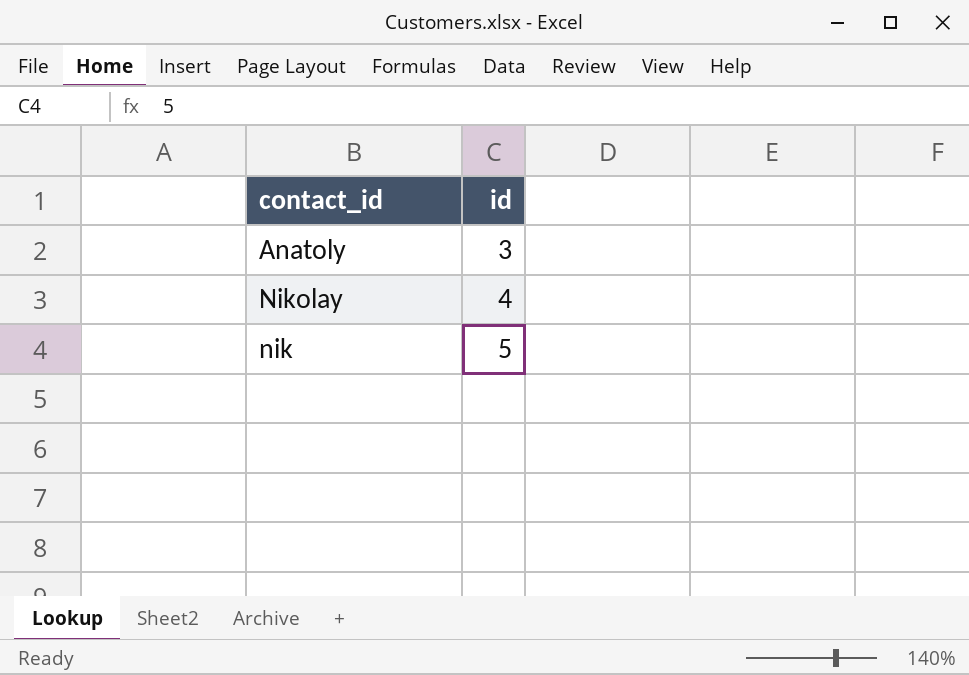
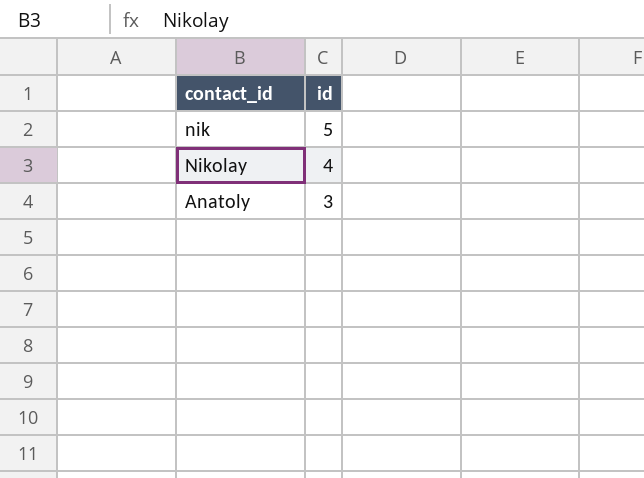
row order: id ascending -> id descending

